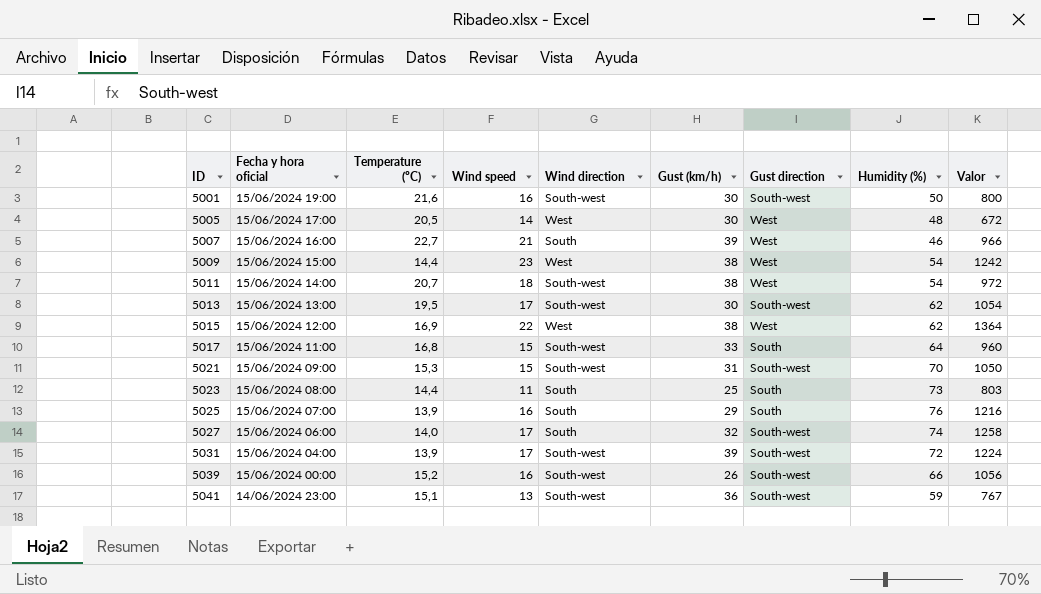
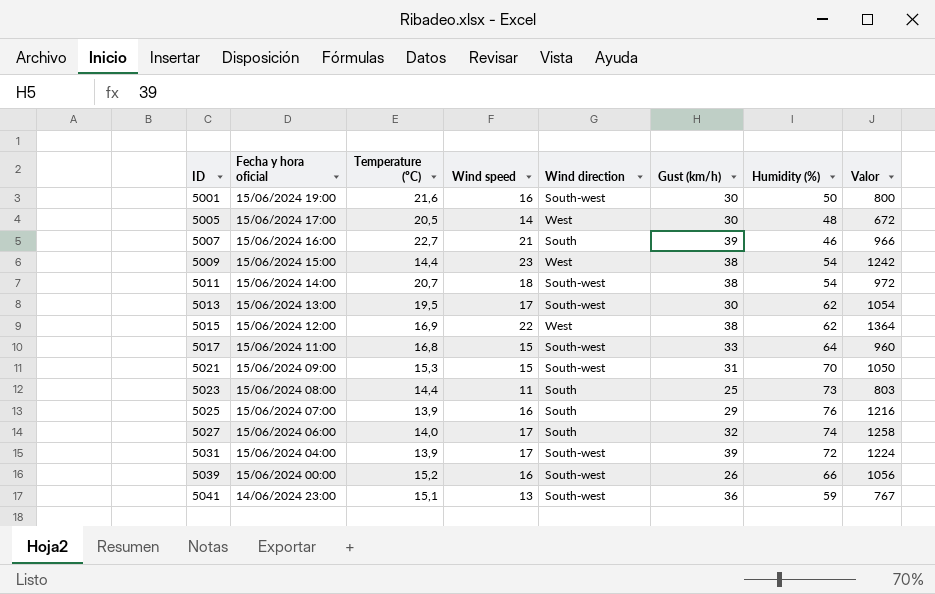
column Gust direction | position: 7 -> none

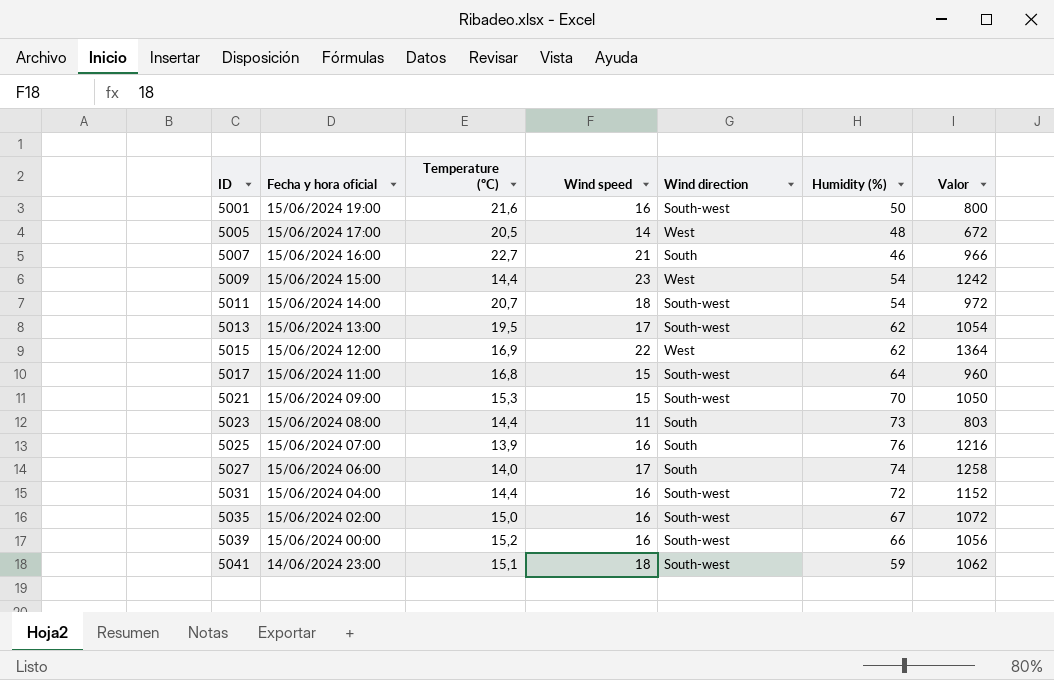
column Gust (km/h) | position: 6 -> none
5031 | Temperature (ºC): 13,9 -> 14,4
5031 | Wind speed: 17 -> 16
5031 | Valor: 1224 -> 1152
row 5035: none -> 15/06/2024 02:00 | 15,0 | 16 | South-west | 67 | 1072
5041 | Wind speed: 13 -> 18
5041 | Valor: 767 -> 1062

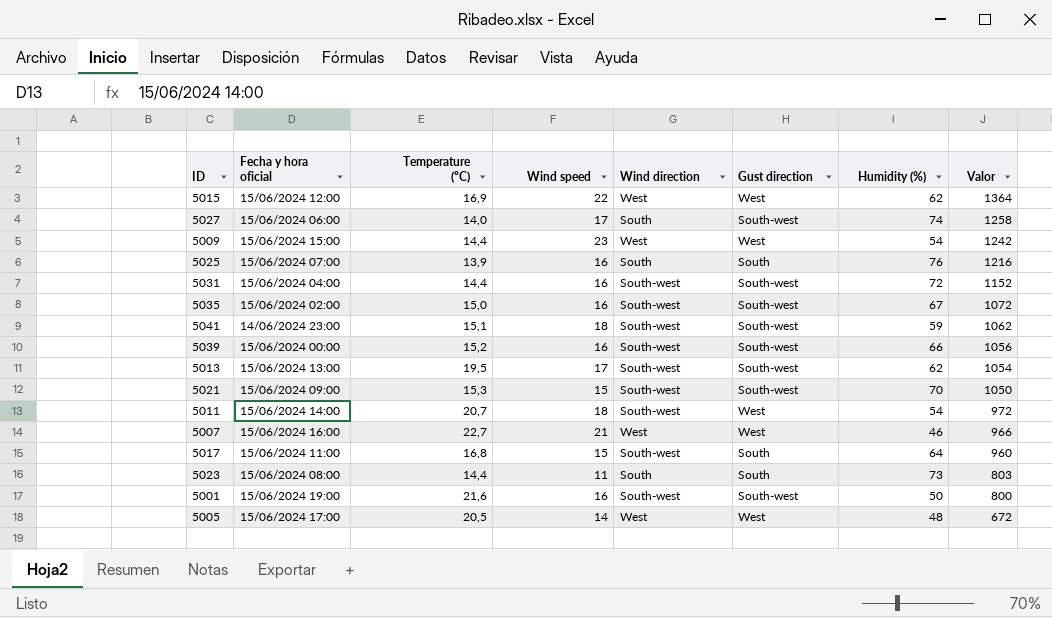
row order: ID ascending -> Valor descending
column Gust direction | position: none -> 6
5007 | Wind direction: South -> West

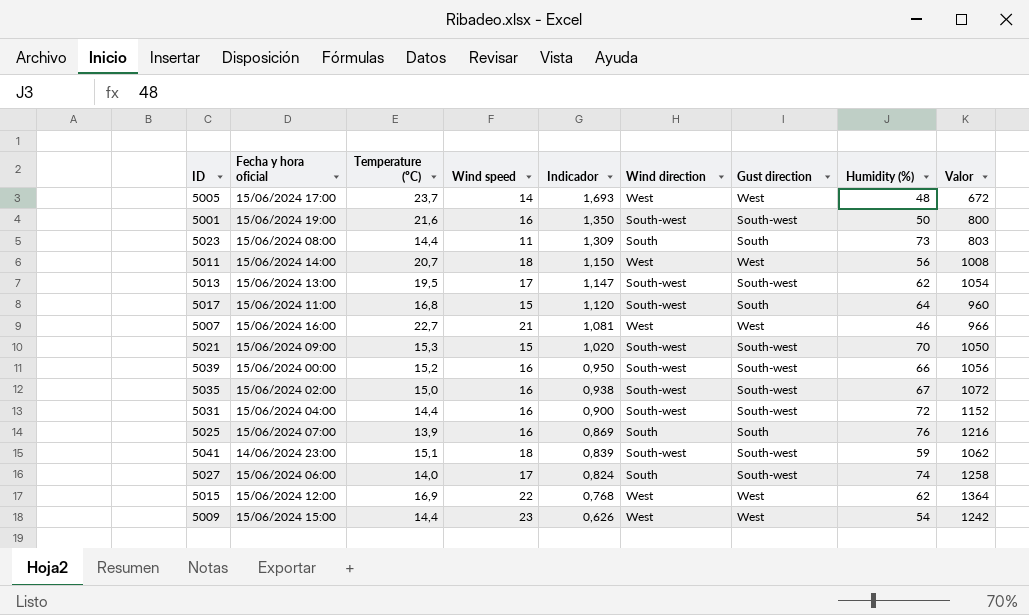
row order: Valor descending -> Indicador descending
column Indicador | formula: none -> [Temperature (ºC)] / [Wind speed]
5005 | Temperature (ºC): 20,5 -> 23,7
5011 | Wind direction: South-west -> West
5011 | Humidity (%): 54 -> 56
5011 | Valor: 972 -> 1008

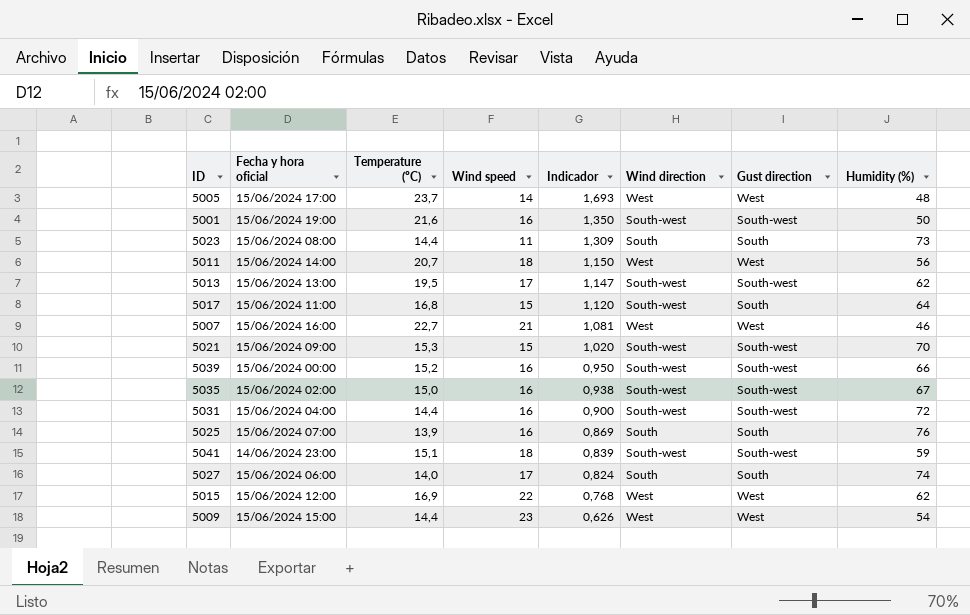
column Valor | formula: [Wind speed] * [Humidity (%)] -> none
5027 | Gust direction: South-west -> South

